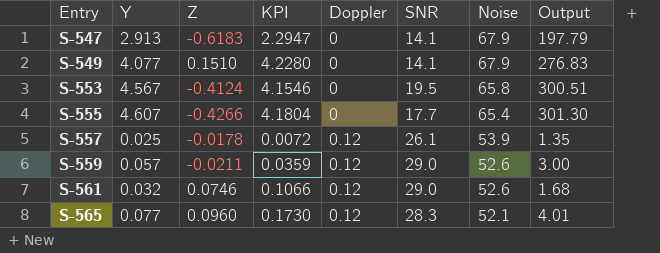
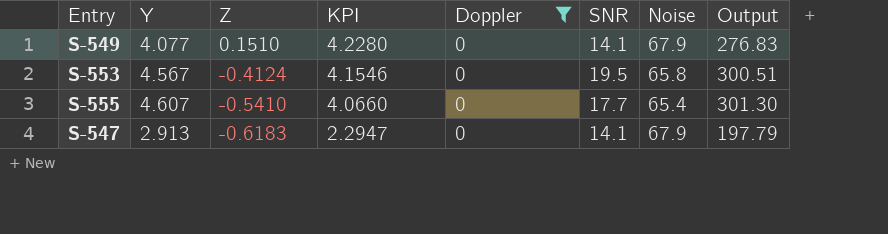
filter: none -> Doppler = 0
row order: Entry ascending -> Z descending
S-555 | Z: -0.4266 -> -0.5410
S-555 | KPI: 4.1804 -> 4.0660

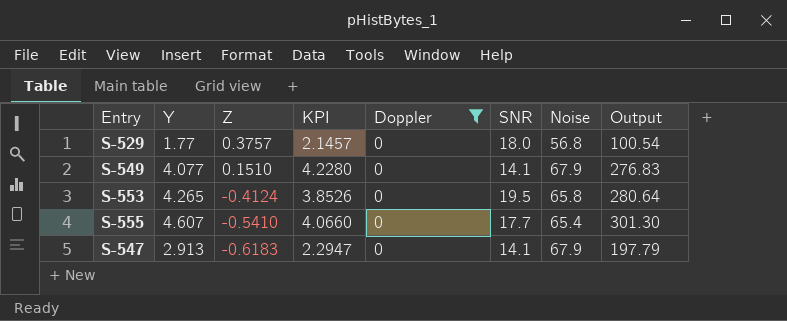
row S-529: none -> 1.77 | 0.3757 | 2.1457 | 0 | 18.0 | 56.8 | 100.54
S-553 | Y: 4.567 -> 4.265
S-553 | KPI: 4.1546 -> 3.8526
S-553 | Output: 300.51 -> 280.64

